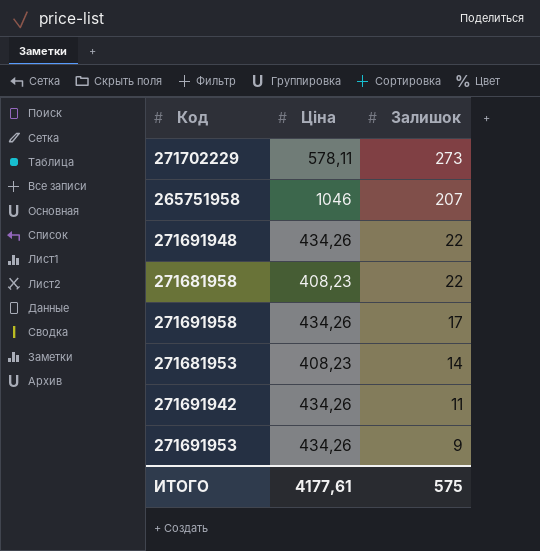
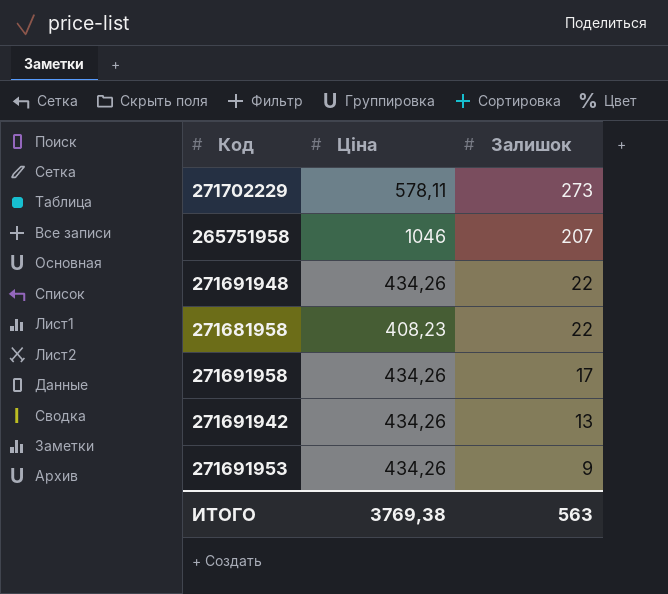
row 271681953: 408,23 | 14 -> none
271691942 | Залишок: 11 -> 13
ИТОГО | Ціна: 4177,61 -> 3769,38
ИТОГО | Залишок: 575 -> 563

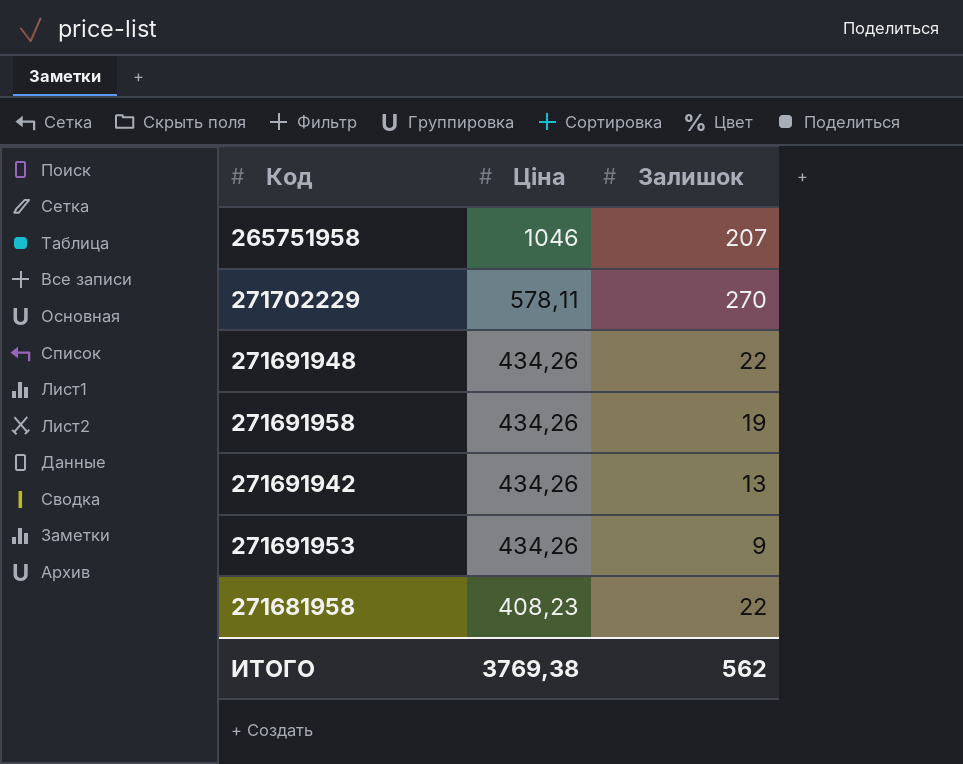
row order: Залишок descending -> Ціна descending
271702229 | Залишок: 273 -> 270
271691958 | Залишок: 17 -> 19
ИТОГО | Залишок: 563 -> 562

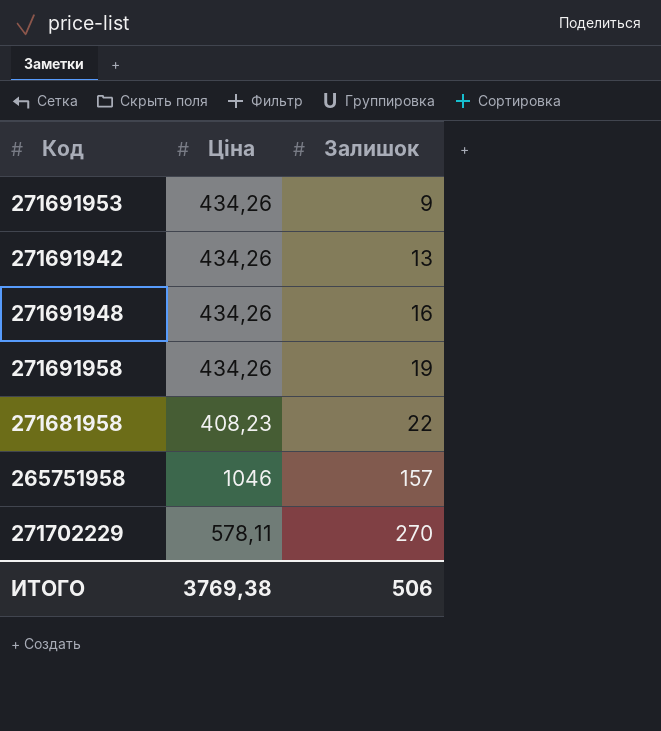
row order: Ціна descending -> Залишок ascending
271691948 | Залишок: 22 -> 16
265751958 | Залишок: 207 -> 157
ИТОГО | Залишок: 562 -> 506

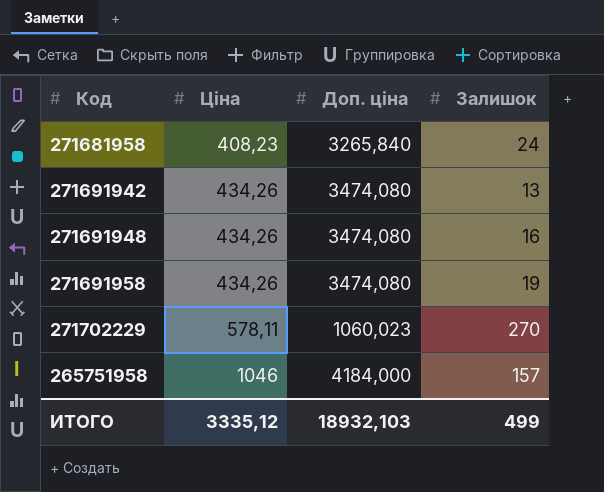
row order: Залишок ascending -> Ціна ascending
column Доп. ціна | position: none -> 3
row 271691953: 434,26 | 9 -> none
271681958 | Залишок: 22 -> 24
ИТОГО | Ціна: 3769,38 -> 3335,12
ИТОГО | Залишок: 506 -> 499

